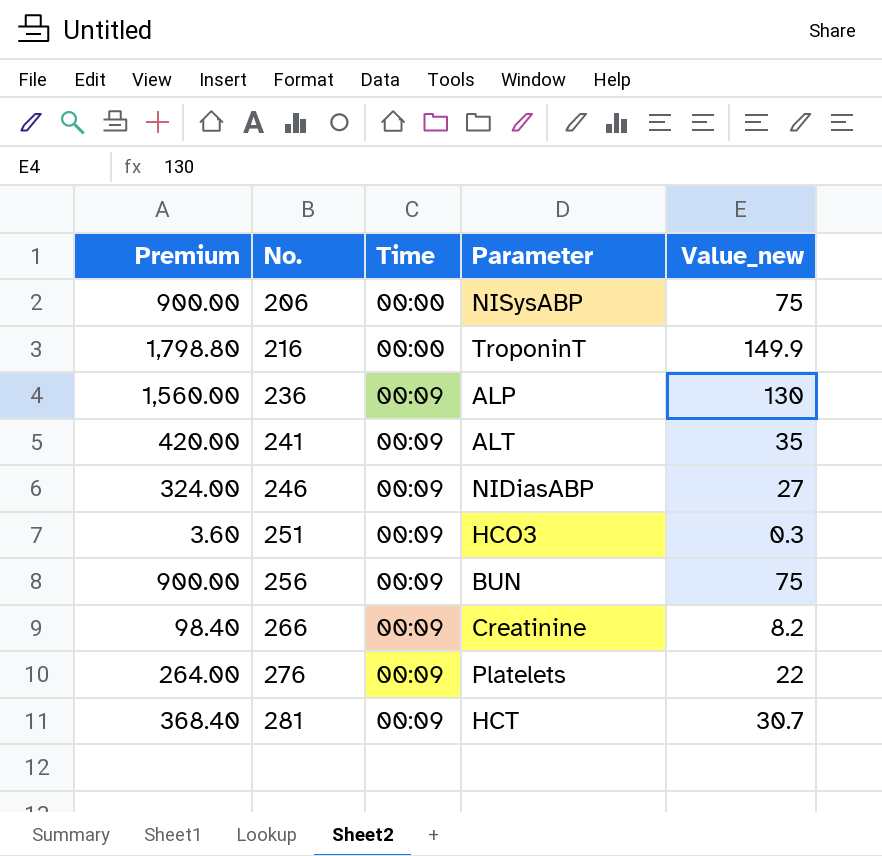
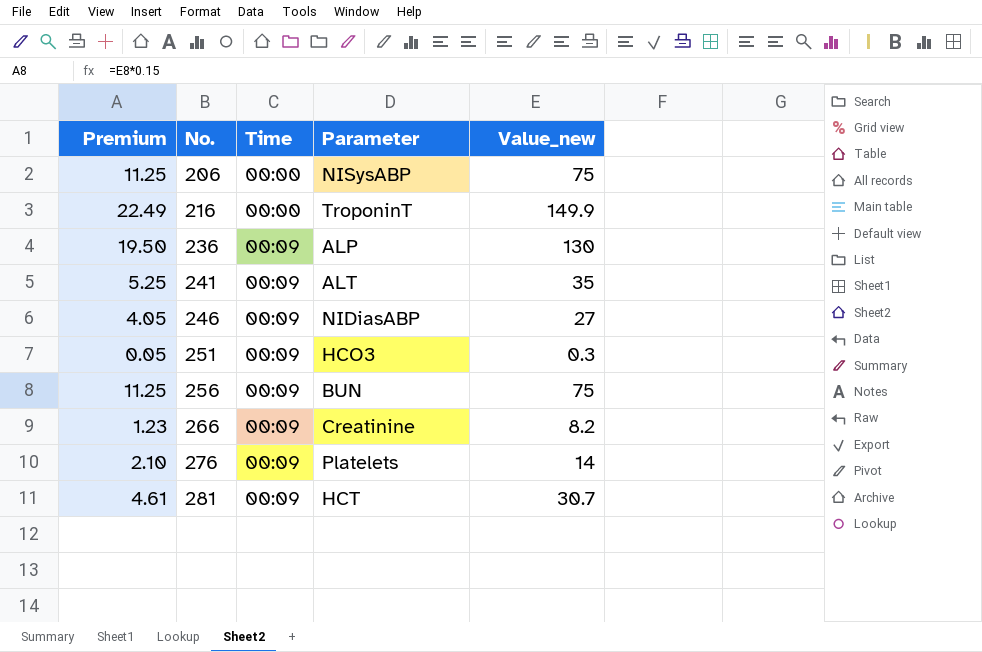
column Premium | formula: [Value_new] * 12 -> [Value_new] * 0.15
276 | Value_new: 22 -> 14

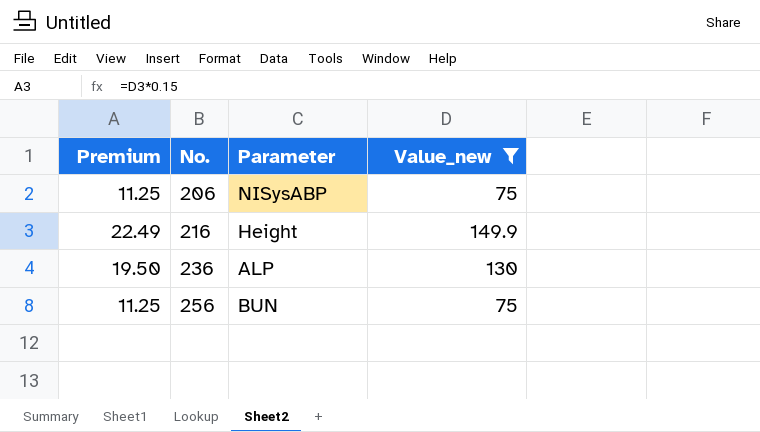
filter: none -> Value_new >= 75
column Time | position: 3 -> none
216 | Parameter: TroponinT -> Height

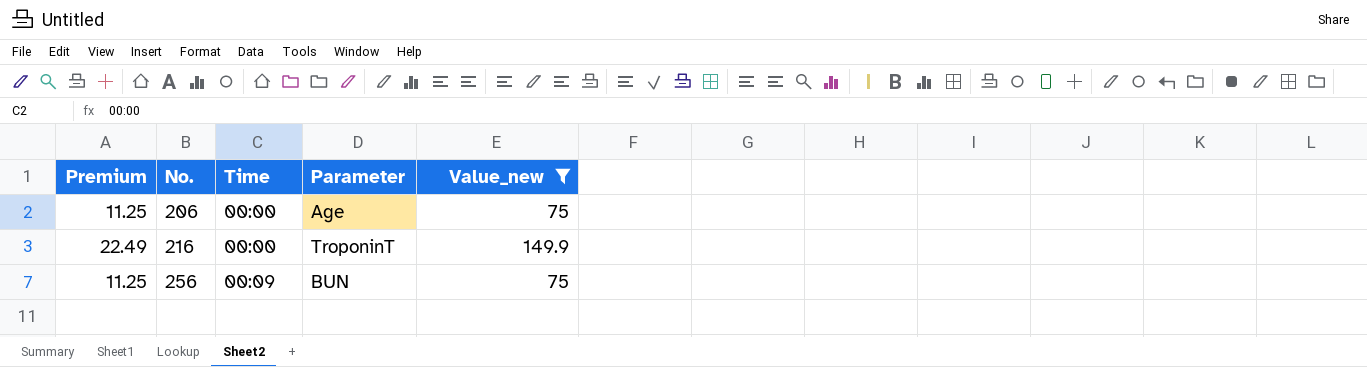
column Time | position: none -> 3
row 236: 19.50 | ALP | 130 -> none
206 | Parameter: NISysABP -> Age
216 | Parameter: Height -> TroponinT

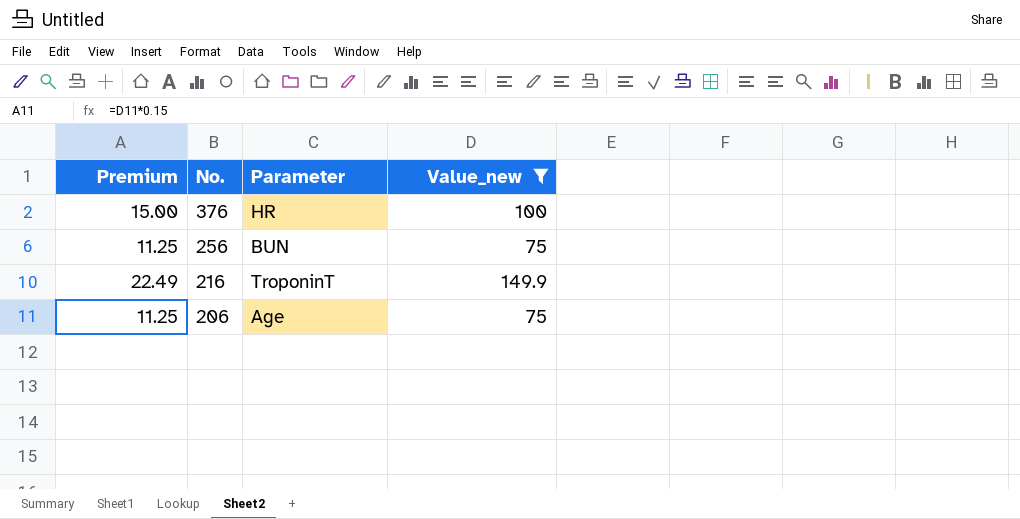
row order: No. ascending -> No. descending
column Time | position: 3 -> none
row 376: none -> 15.00 | HR | 100

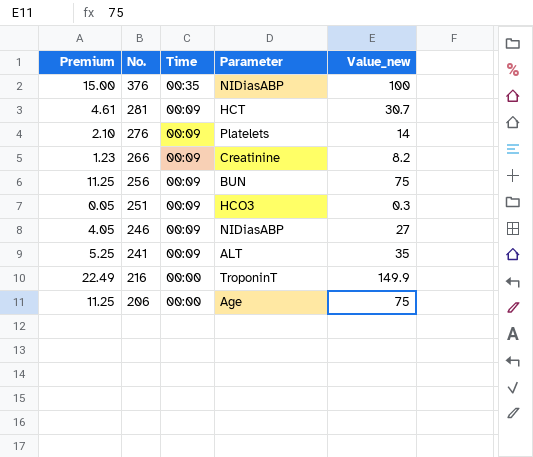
filter: Value_new >= 75 -> none
column Time | position: none -> 3
376 | Parameter: HR -> NIDiasABP

